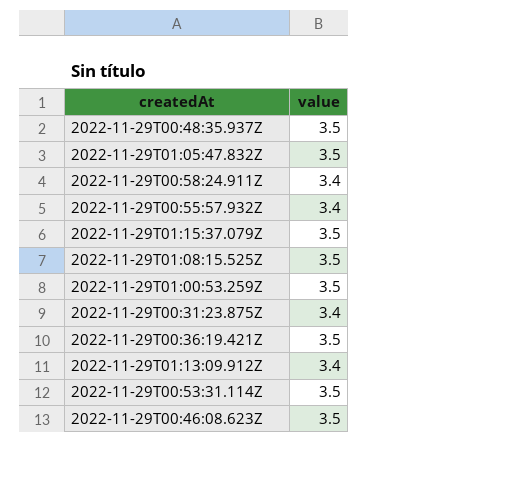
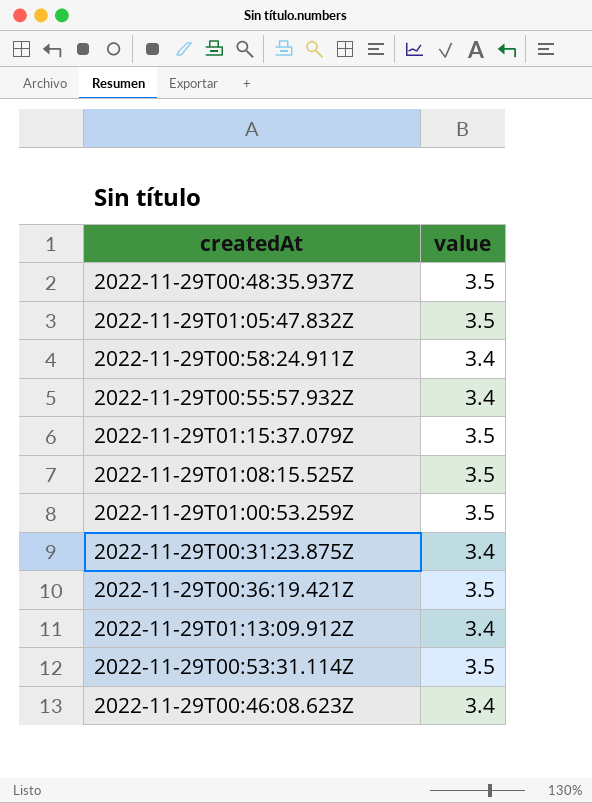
2022-11-29T00:46:08.623Z | value: 3.5 -> 3.4

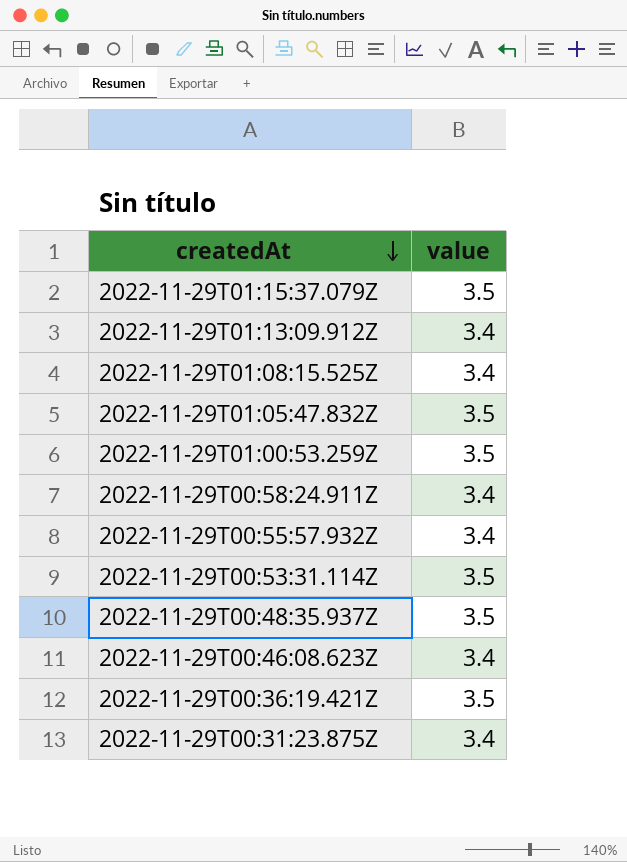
row order: none -> createdAt descending
2022-11-29T01:08:15.525Z | value: 3.5 -> 3.4

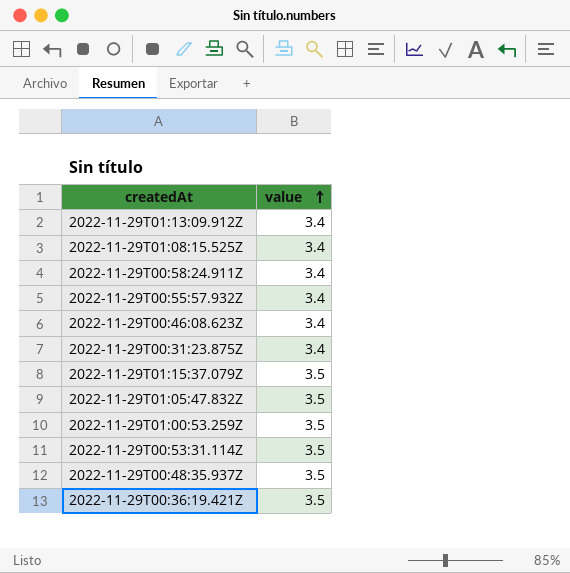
row order: createdAt descending -> value ascending

